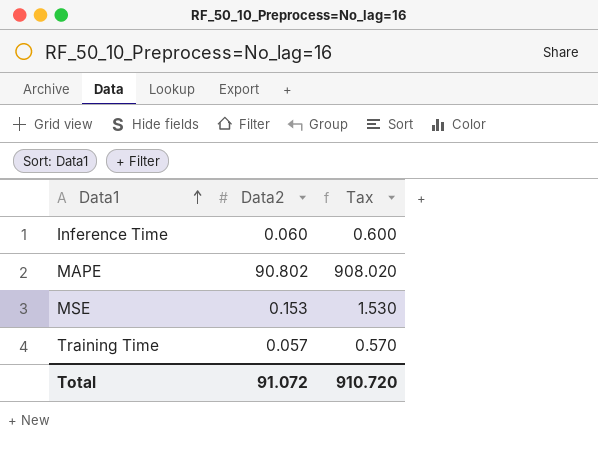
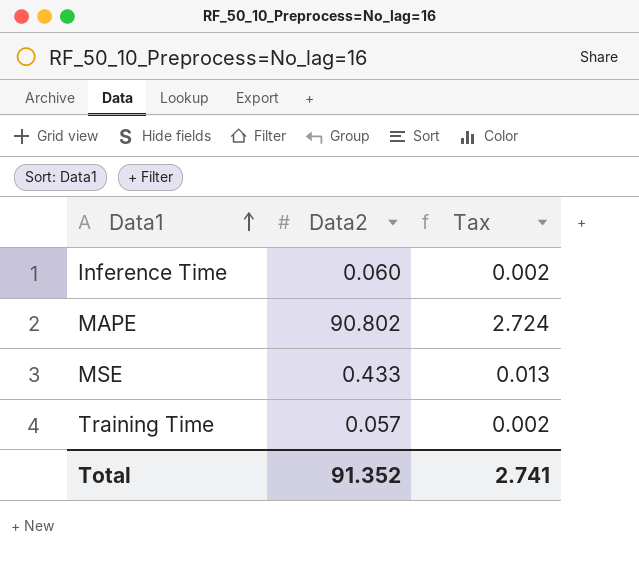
column Tax | formula: [Data2] * 10 -> [Data2] * 0.03
MSE | Data2: 0.153 -> 0.433
Total | Data2: 91.072 -> 91.352
Total | Tax: 910.720 -> 2.741

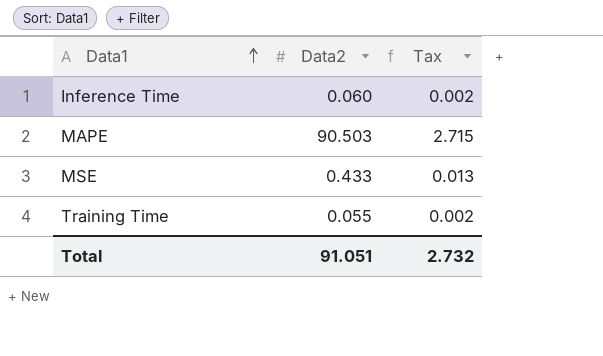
MAPE | Data2: 90.802 -> 90.503
MAPE | Tax: 2.724 -> 2.715
Training Time | Data2: 0.057 -> 0.055
Total | Data2: 91.352 -> 91.051
Total | Tax: 2.741 -> 2.732

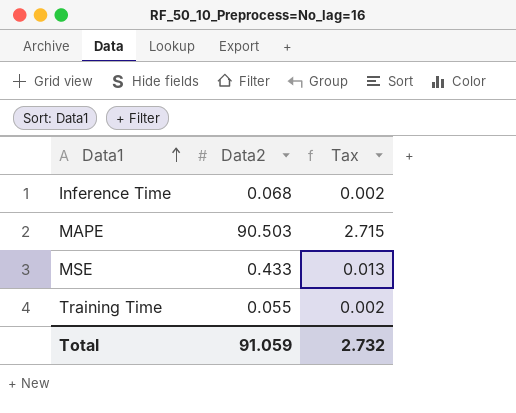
Inference Time | Data2: 0.060 -> 0.068
Total | Data2: 91.051 -> 91.059

